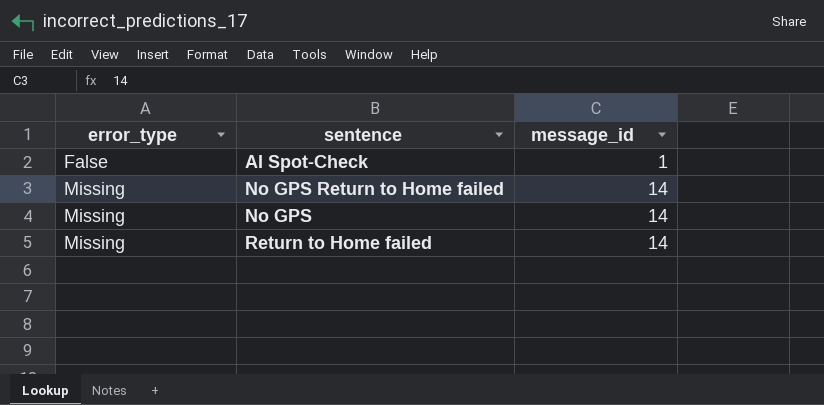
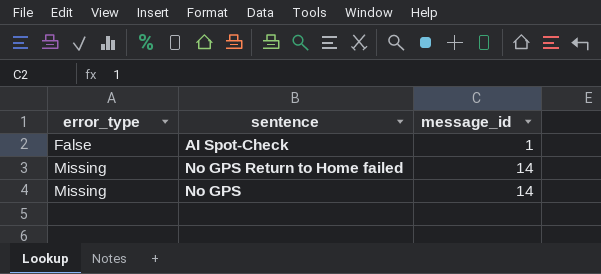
row Return to Home failed: Missing | 14 -> none

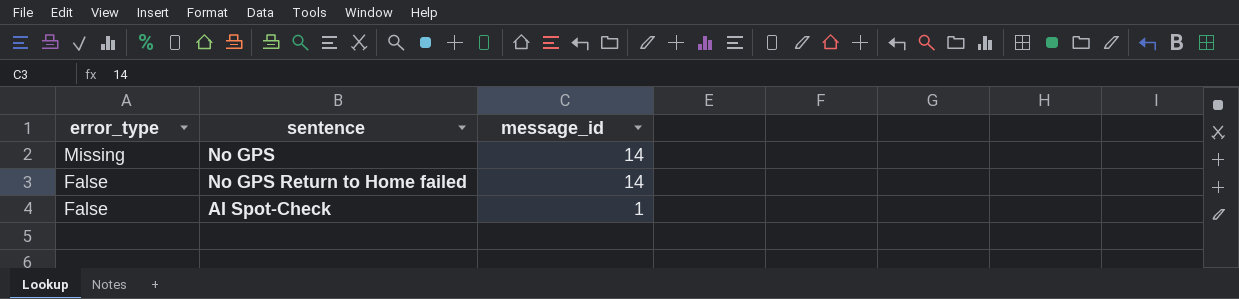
row order: error_type ascending -> error_type descending
No GPS Return to Home failed | error_type: Missing -> False

